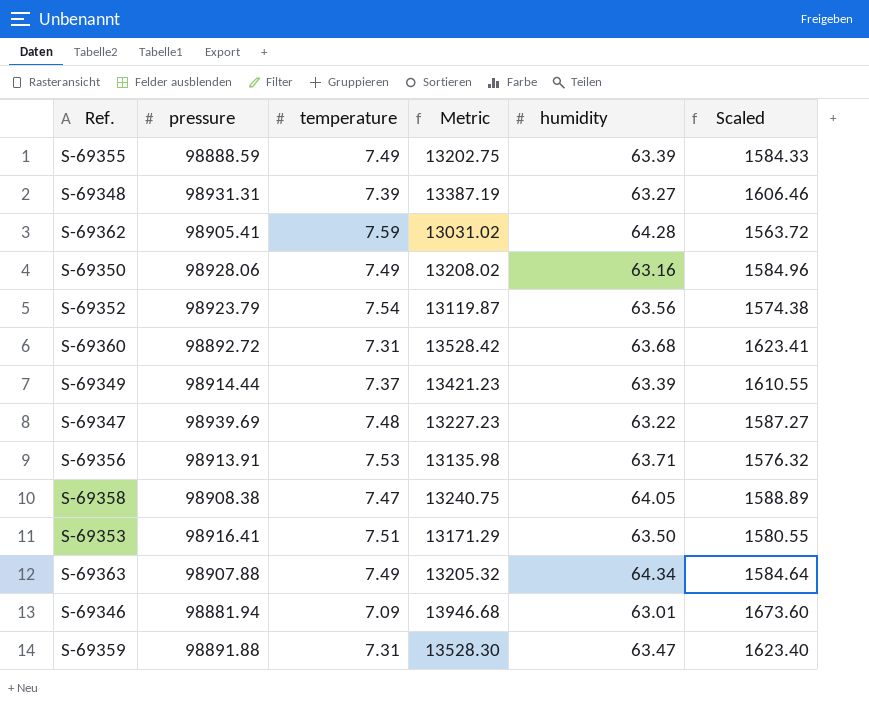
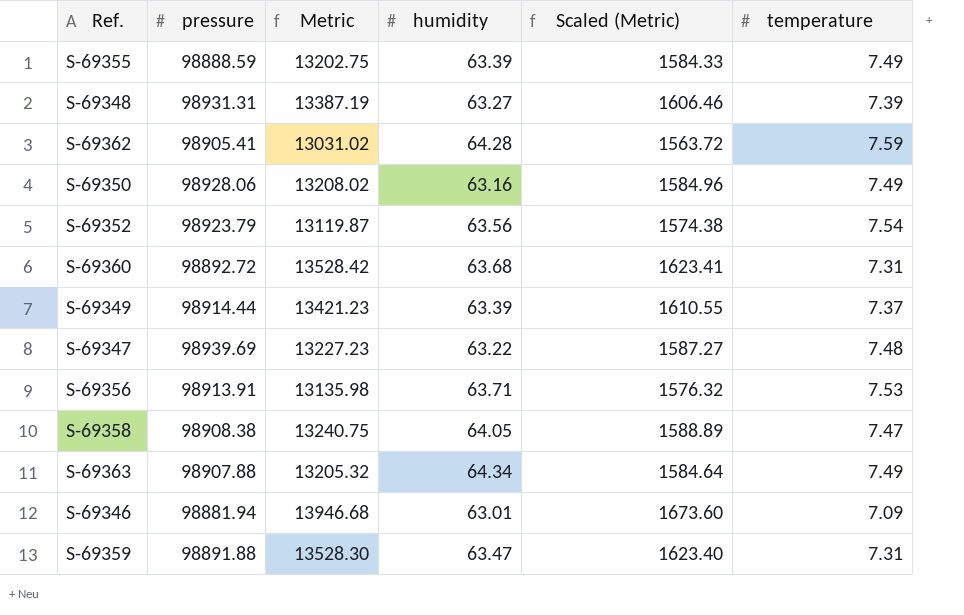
column name: Scaled -> Scaled (Metric)
column temperature | position: 3 -> 6
row S-69353: 98916.41 | 7.51 | 13171.29 | 63.50 | 1580.55 -> none

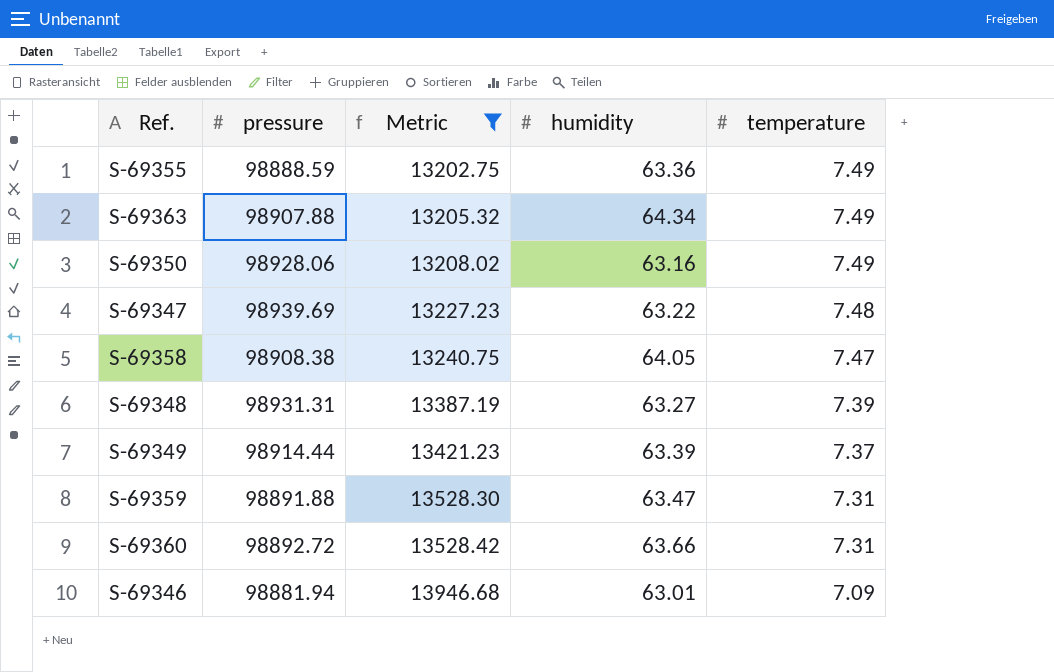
filter: none -> Metric >= 13202.75
row order: none -> Metric ascending
column Scaled (Metric) | formula: [Metric] * 0.12 -> none
S-69355 | humidity: 63.39 -> 63.36
S-69360 | humidity: 63.68 -> 63.66

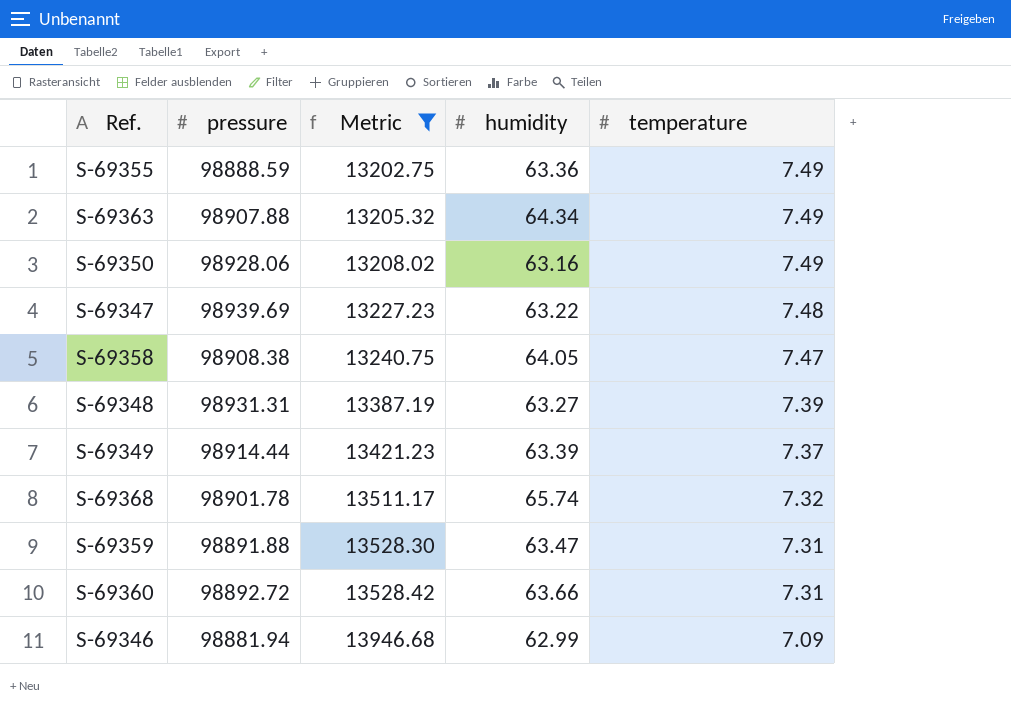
row S-69368: none -> 98901.78 | 13511.17 | 65.74 | 7.32
S-69346 | humidity: 63.01 -> 62.99

